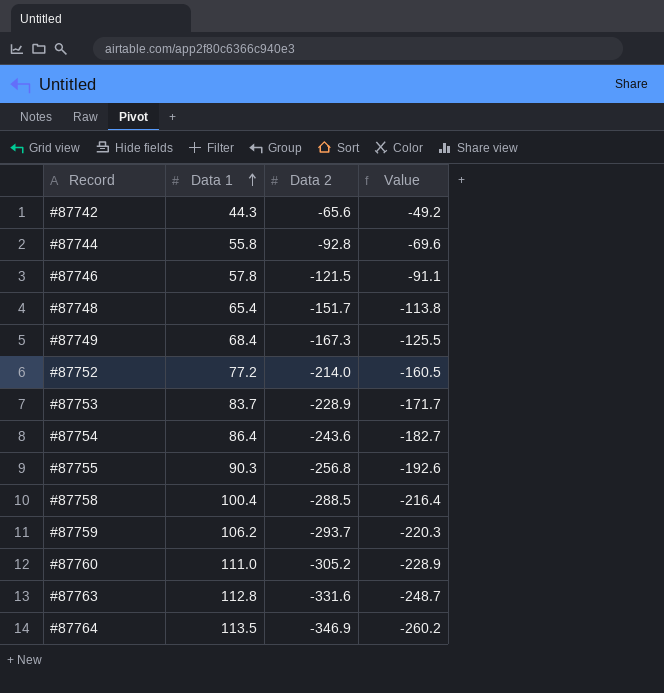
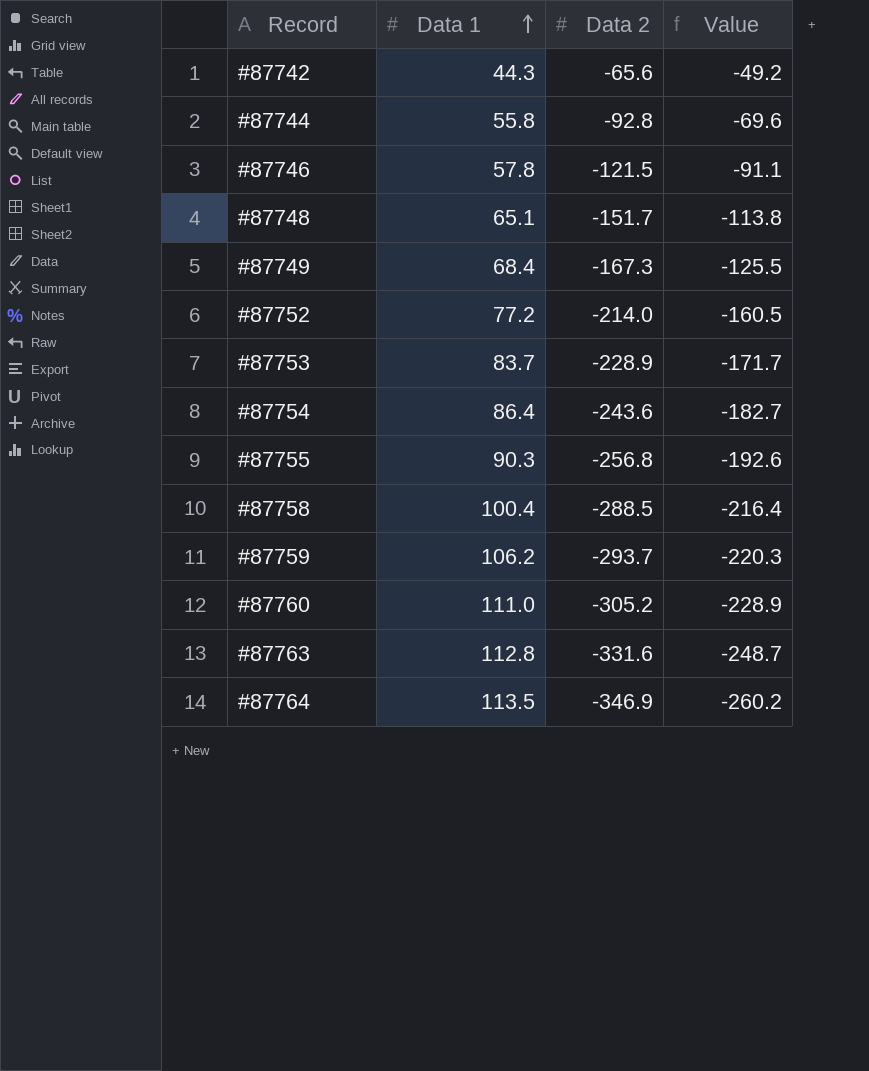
#87748 | Data 1: 65.4 -> 65.1

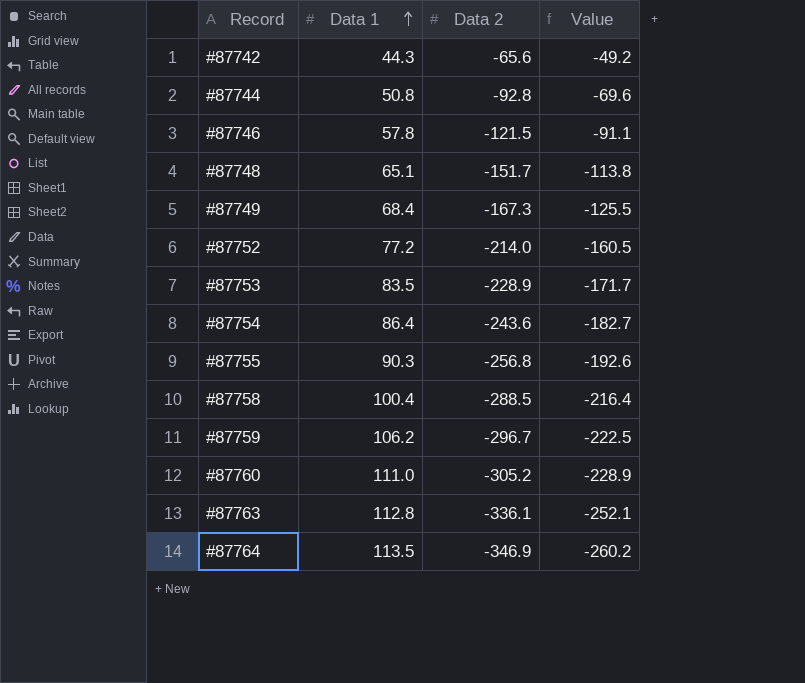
#87744 | Data 1: 55.8 -> 50.8
#87753 | Data 1: 83.7 -> 83.5
#87759 | Data 2: -293.7 -> -296.7
#87759 | Value: -220.3 -> -222.5
#87763 | Data 2: -331.6 -> -336.1
#87763 | Value: -248.7 -> -252.1

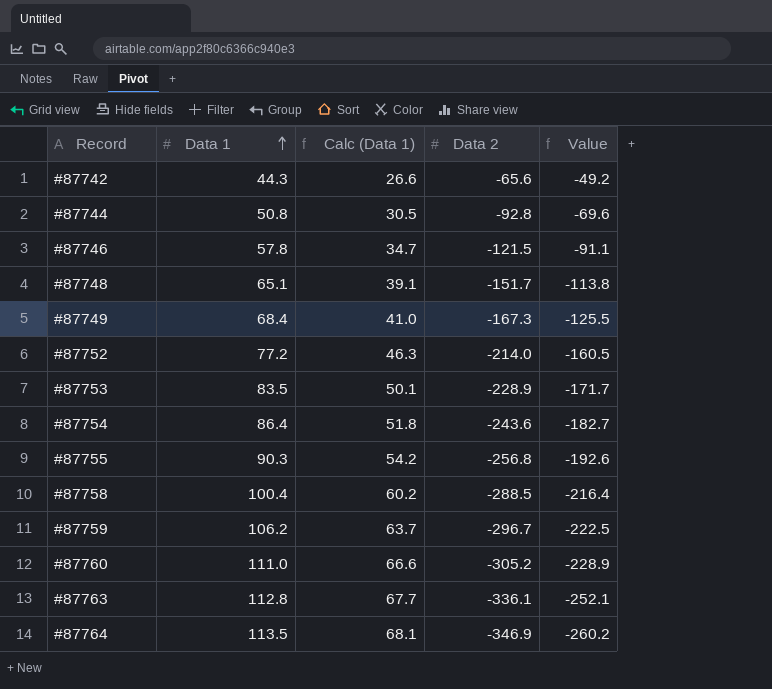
column Calc (Data 1) | formula: none -> [Data 1] * 0.6

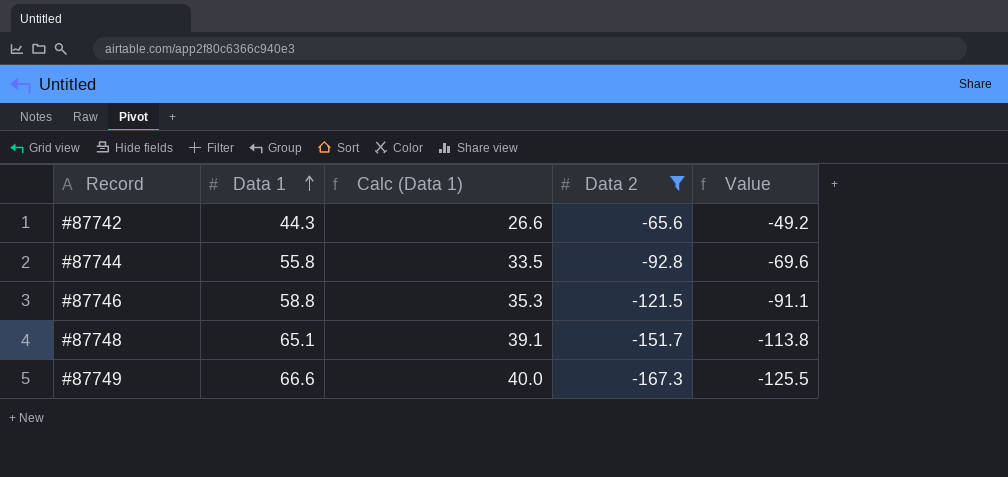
filter: none -> Data 2 >= -167.3
#87744 | Data 1: 50.8 -> 55.8
#87744 | Calc (Data 1): 30.5 -> 33.5
#87746 | Data 1: 57.8 -> 58.8
#87746 | Calc (Data 1): 34.7 -> 35.3
#87749 | Data 1: 68.4 -> 66.6
#87749 | Calc (Data 1): 41.0 -> 40.0

